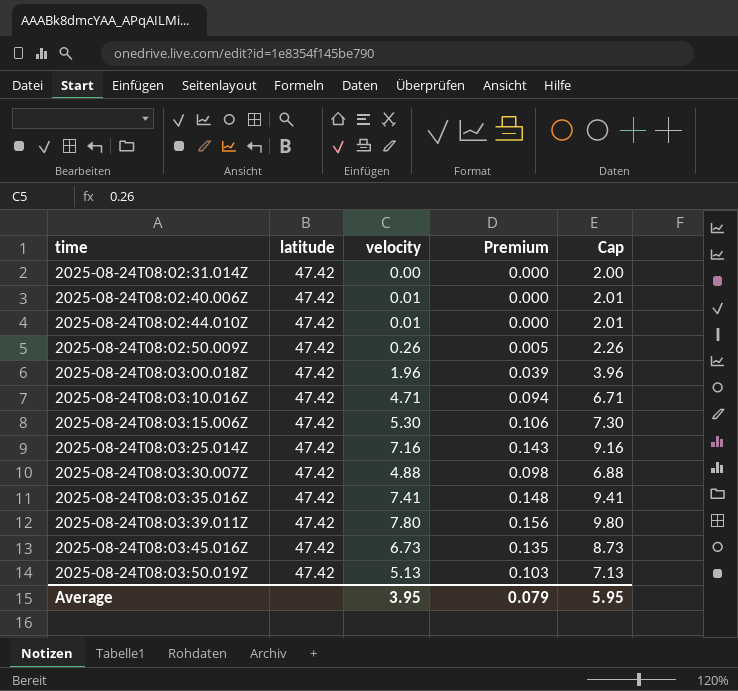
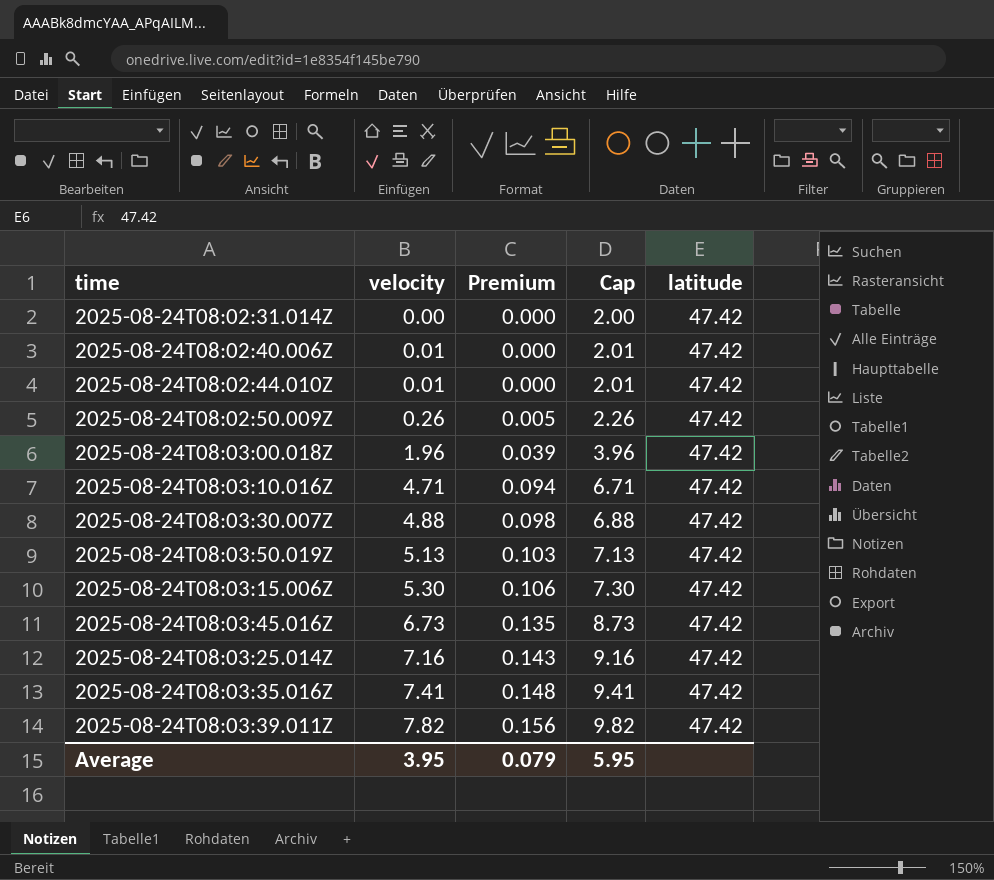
row order: time ascending -> velocity ascending
column latitude | position: 2 -> 5
2025-08-24T08:03:39.011Z | velocity: 7.80 -> 7.82
2025-08-24T08:03:39.011Z | Cap: 9.80 -> 9.82

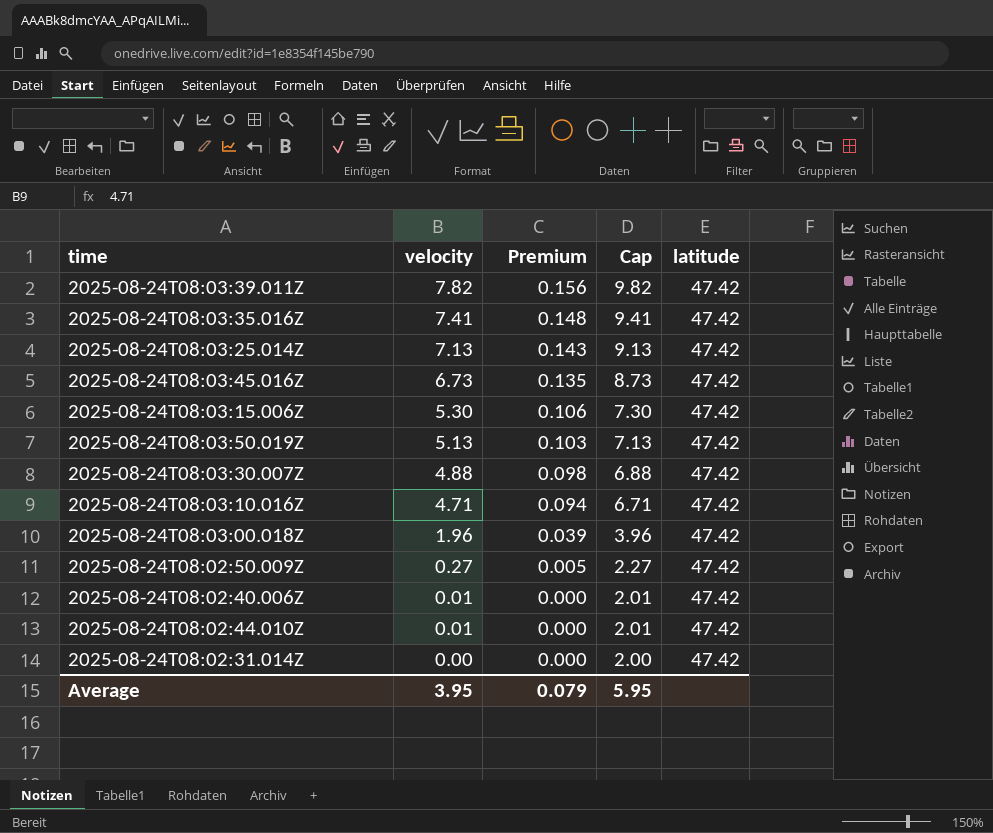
row order: velocity ascending -> velocity descending
2025-08-24T08:03:25.014Z | velocity: 7.16 -> 7.13
2025-08-24T08:03:25.014Z | Cap: 9.16 -> 9.13
2025-08-24T08:02:50.009Z | velocity: 0.26 -> 0.27
2025-08-24T08:02:50.009Z | Cap: 2.26 -> 2.27

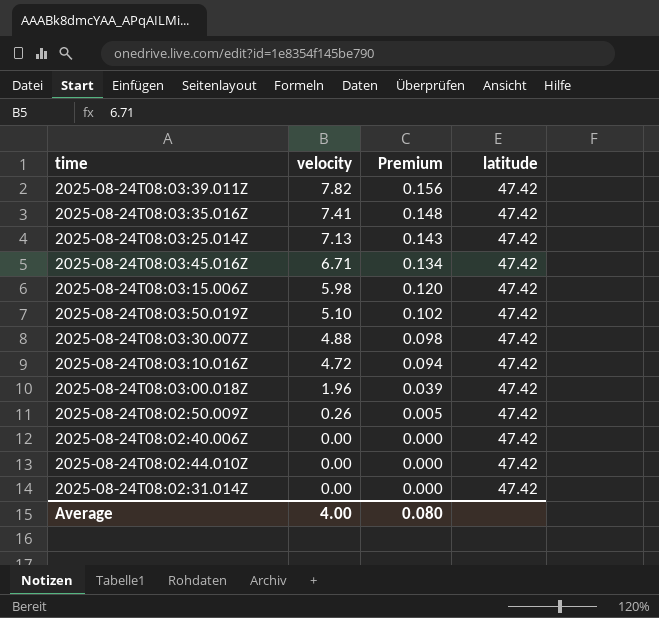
column Cap | formula: [velocity] + 2 -> none
2025-08-24T08:03:45.016Z | velocity: 6.73 -> 6.71
2025-08-24T08:03:45.016Z | Premium: 0.135 -> 0.134
2025-08-24T08:03:15.006Z | velocity: 5.30 -> 5.98
2025-08-24T08:03:15.006Z | Premium: 0.106 -> 0.120
2025-08-24T08:03:50.019Z | velocity: 5.13 -> 5.10
2025-08-24T08:03:50.019Z | Premium: 0.103 -> 0.102
2025-08-24T08:03:10.016Z | velocity: 4.71 -> 4.72
2025-08-24T08:02:50.009Z | velocity: 0.27 -> 0.26
2025-08-24T08:02:40.006Z | velocity: 0.01 -> 0.00
2025-08-24T08:02:44.010Z | velocity: 0.01 -> 0.00
Average | velocity: 3.95 -> 4.00
Average | Premium: 0.079 -> 0.080

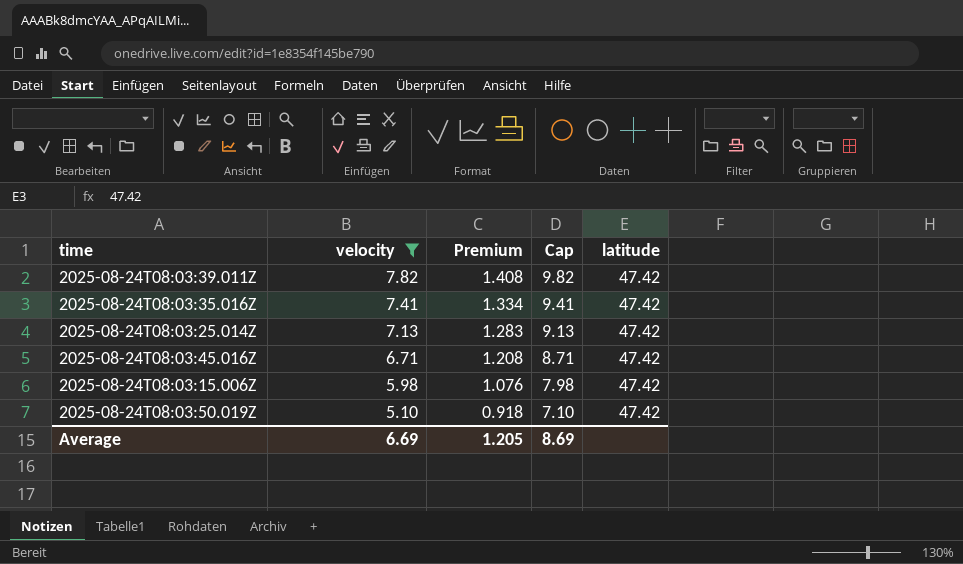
filter: none -> velocity >= 5.10
column Premium | formula: [velocity] * 0.02 -> [velocity] * 0.18
column Cap | formula: none -> [velocity] + 2
Average | velocity: 4.00 -> 6.69
Average | Premium: 0.080 -> 1.205

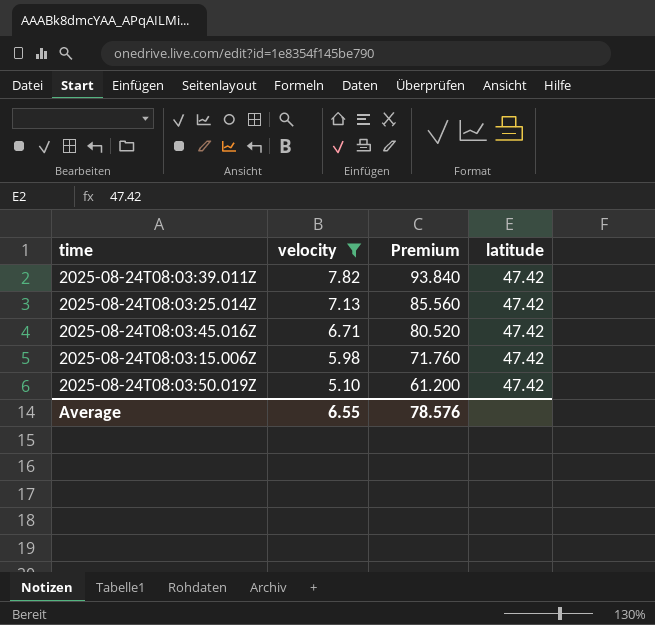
column Cap | formula: [velocity] + 2 -> none
column Premium | formula: [velocity] * 0.18 -> [velocity] * 12
row 2025-08-24T08:03:35.016Z: 7.41 | 1.334 | 9.41 | 47.42 -> none
Average | velocity: 6.69 -> 6.55
Average | Premium: 1.205 -> 78.576

